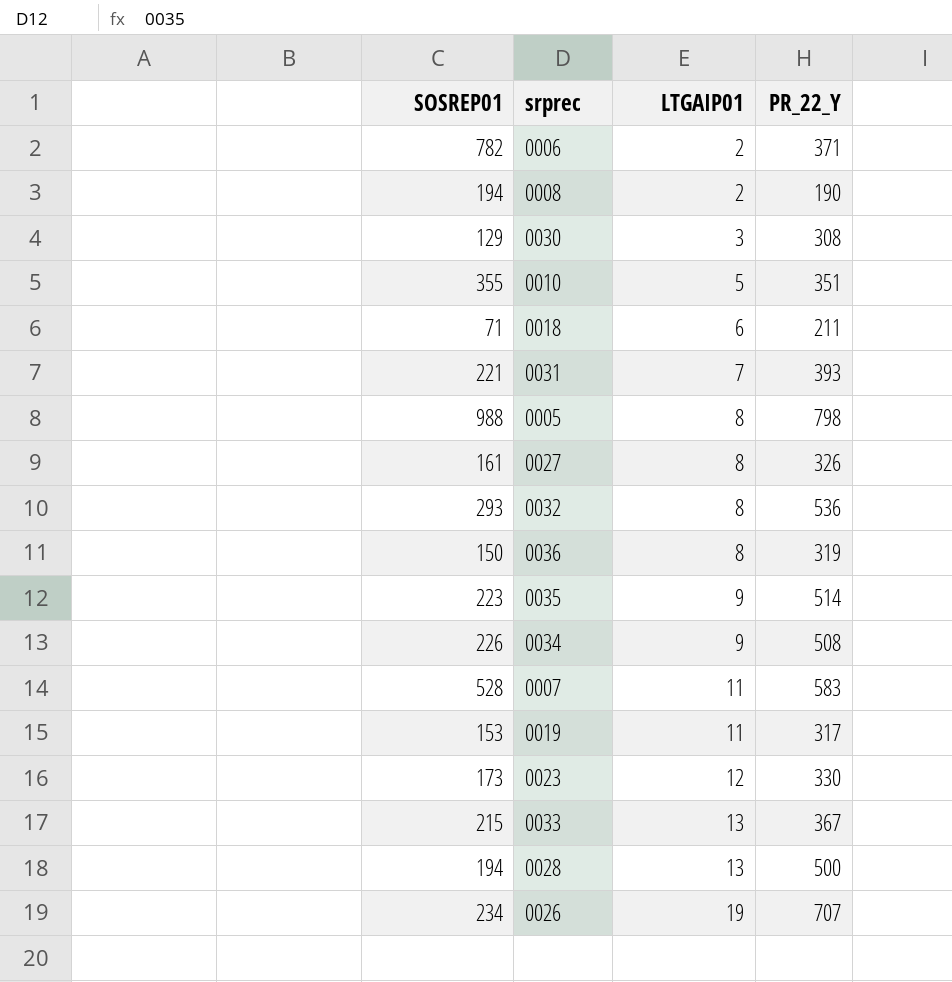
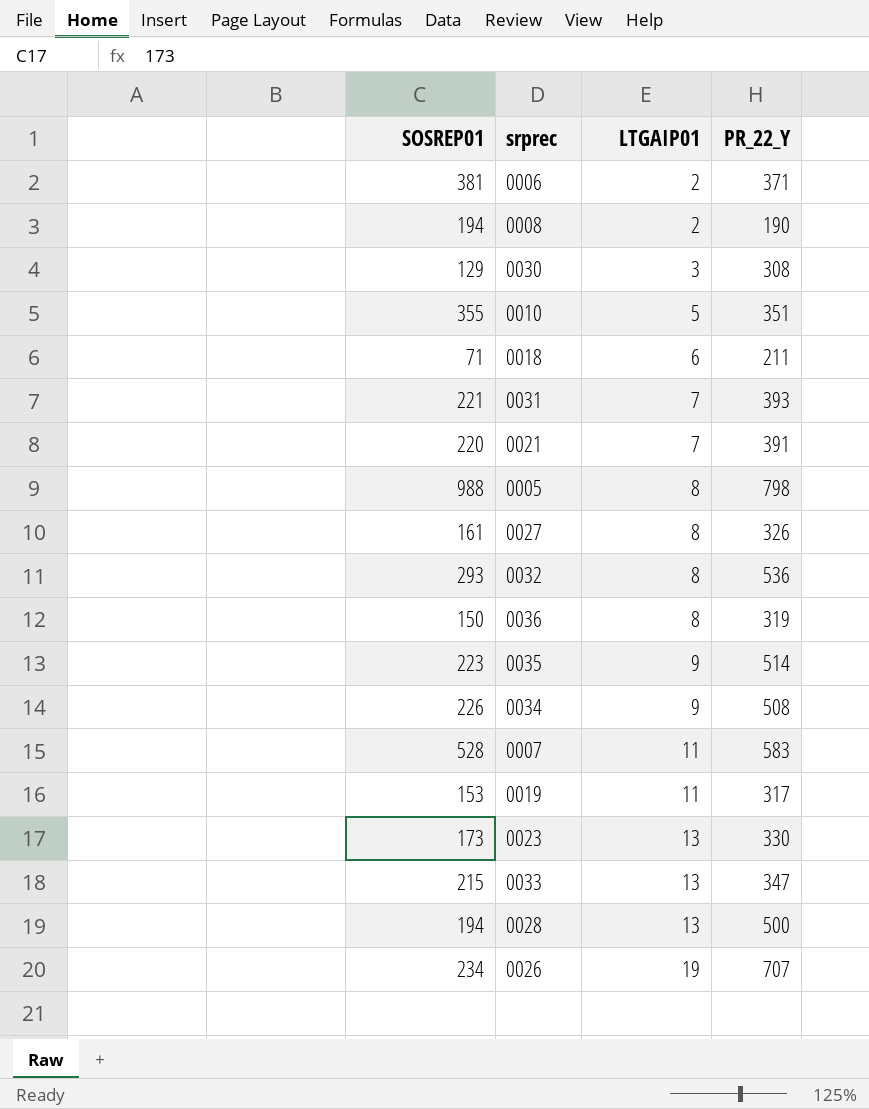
0006 | SOSREP01: 782 -> 381
row 0021: none -> 220 | 7 | 391
0023 | LTGAIP01: 12 -> 13
0033 | PR_22_Y: 367 -> 347

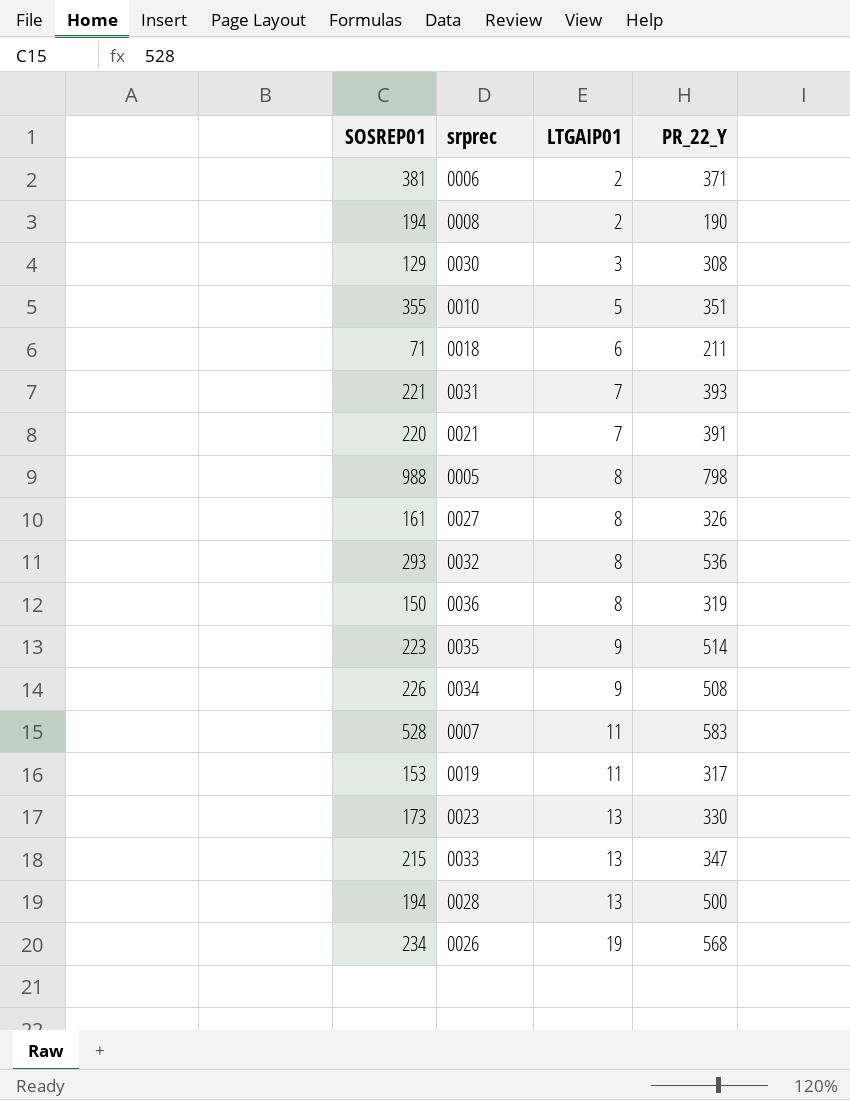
0026 | PR_22_Y: 707 -> 568

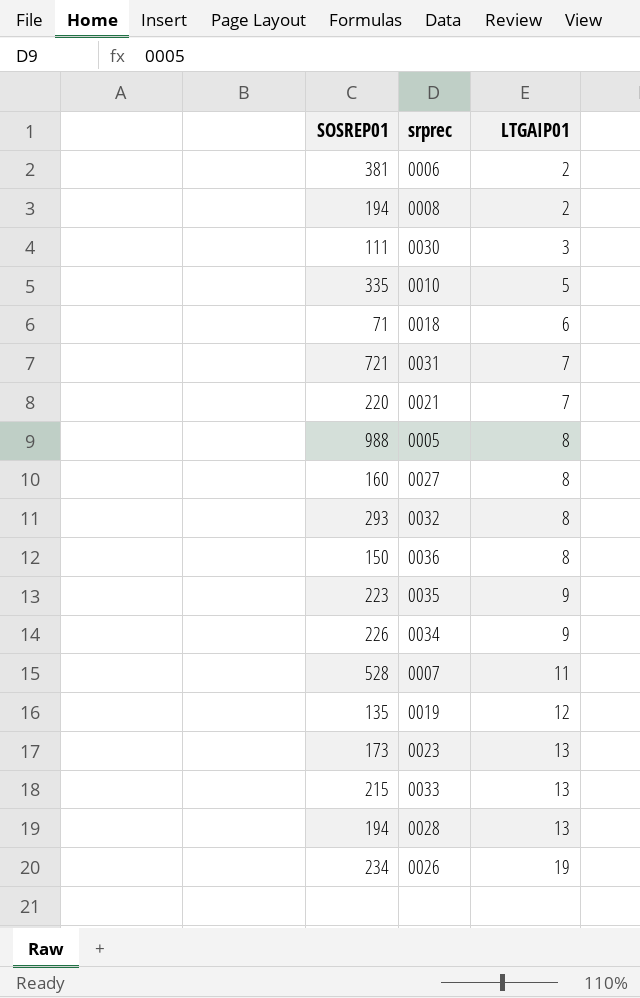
column PR_22_Y | position: 4 -> none
0030 | SOSREP01: 129 -> 111
0010 | SOSREP01: 355 -> 335
0031 | SOSREP01: 221 -> 721
0027 | SOSREP01: 161 -> 160
0019 | SOSREP01: 153 -> 135
0019 | LTGAIP01: 11 -> 12

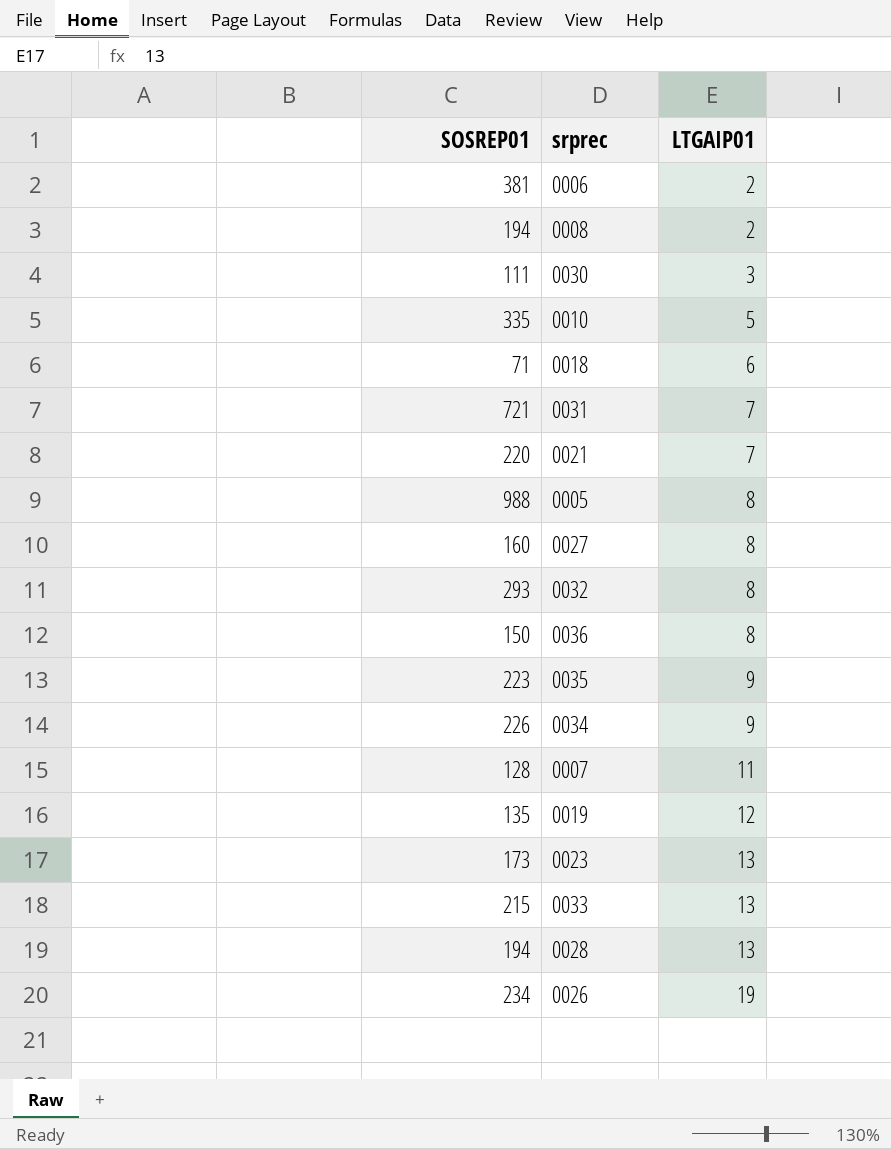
0007 | SOSREP01: 528 -> 128

